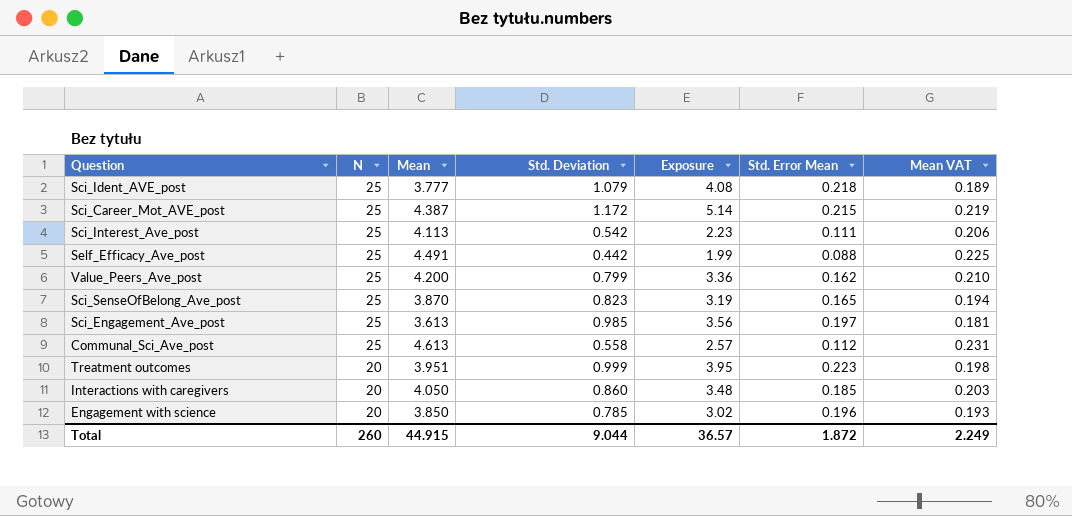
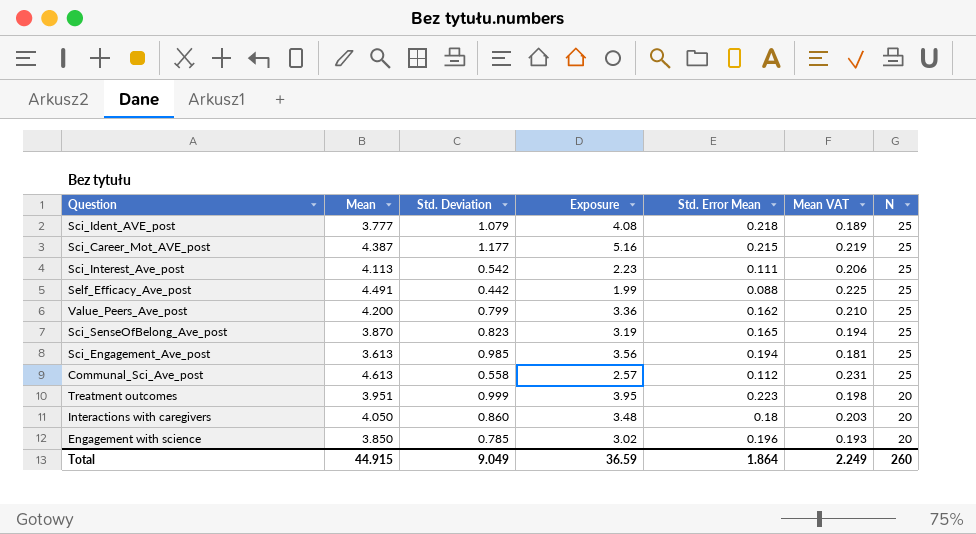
column N | position: 2 -> 7
Sci_Career_Mot_AVE_post | Std. Deviation: 1.172 -> 1.177
Sci_Career_Mot_AVE_post | Exposure: 5.14 -> 5.16
Sci_Engagement_Ave_post | Std. Error Mean: 0.197 -> 0.194
Interactions with caregivers | Std. Error Mean: 0.185 -> 0.18
Total | Std. Deviation: 9.044 -> 9.049
Total | Exposure: 36.57 -> 36.59
Total | Std. Error Mean: 1.872 -> 1.864

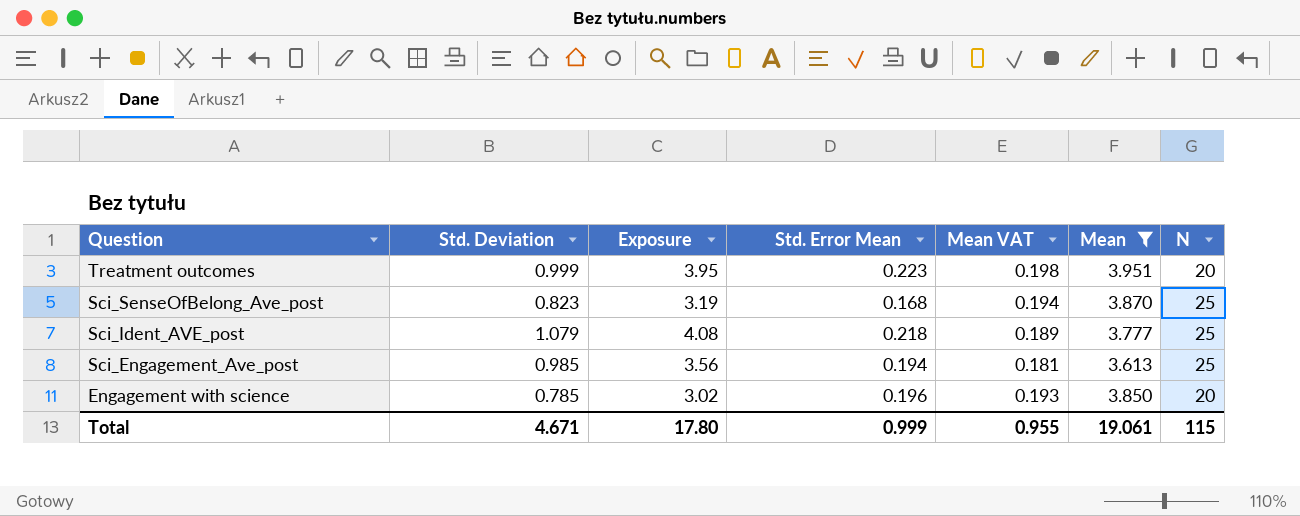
filter: none -> Mean <= 3.951
row order: N descending -> Question descending
column Mean | position: 2 -> 6
Sci_SenseOfBelong_Ave_post | Std. Error Mean: 0.165 -> 0.168
Total | Std. Deviation: 9.049 -> 4.671
Total | Exposure: 36.59 -> 17.80
Total | Std. Error Mean: 1.864 -> 0.999
Total | Mean VAT: 2.249 -> 0.955
Total | Mean: 44.915 -> 19.061
Total | N: 260 -> 115

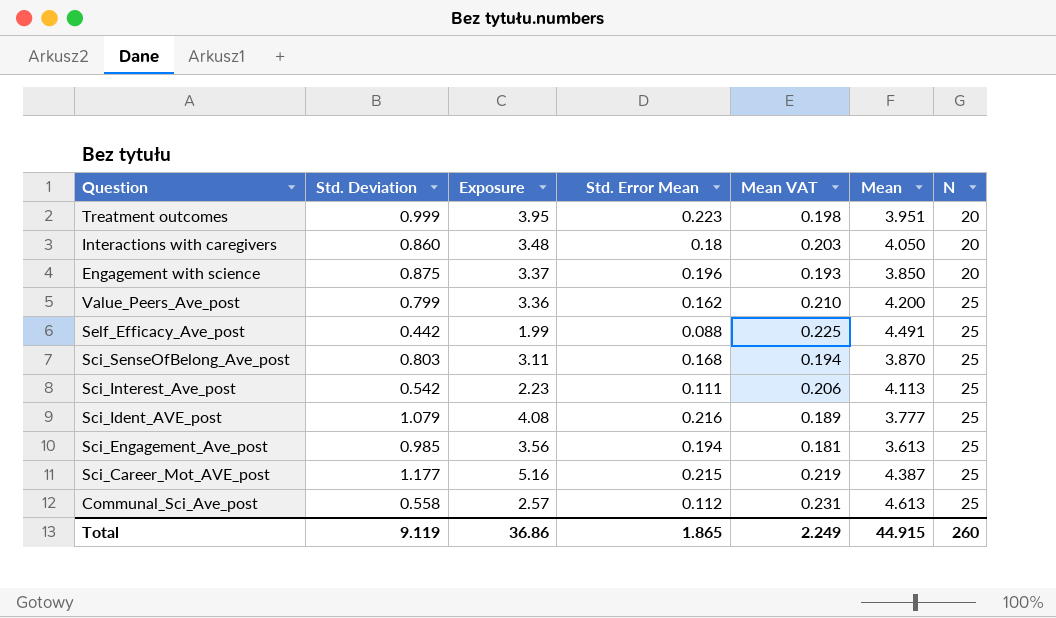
filter: Mean <= 3.951 -> none
row order: Question descending -> N ascending
Engagement with science | Std. Deviation: 0.785 -> 0.875
Engagement with science | Exposure: 3.02 -> 3.37
Sci_SenseOfBelong_Ave_post | Std. Deviation: 0.823 -> 0.803
Sci_SenseOfBelong_Ave_post | Exposure: 3.19 -> 3.11
Sci_Ident_AVE_post | Std. Error Mean: 0.218 -> 0.216
Total | Std. Deviation: 4.671 -> 9.119
Total | Exposure: 17.80 -> 36.86
Total | Std. Error Mean: 0.999 -> 1.865
Total | Mean VAT: 0.955 -> 2.249
Total | Mean: 19.061 -> 44.915
Total | N: 115 -> 260

